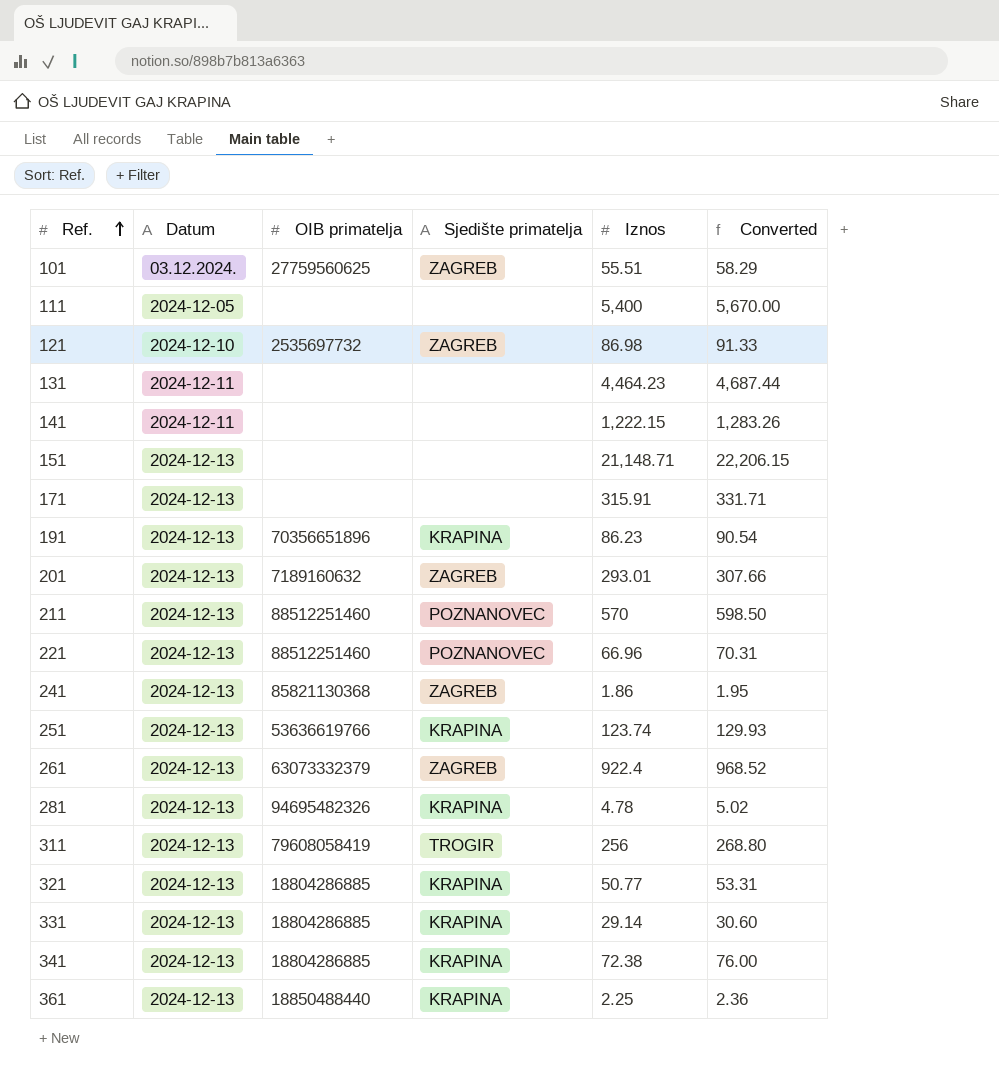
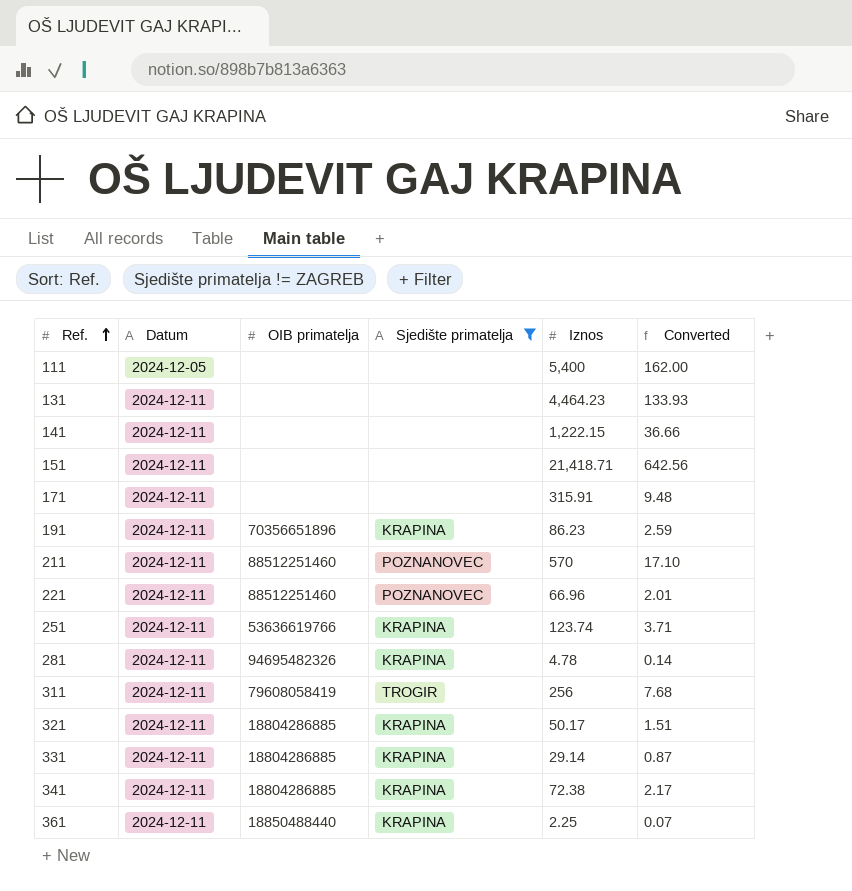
filter: none -> Sjedište primatelja != ZAGREB
column Converted | formula: [Iznos] * 1.05 -> [Iznos] * 0.03
151 | Datum: 2024-12-13 -> 2024-12-11
151 | Iznos: 21,148.71 -> 21,418.71
171 | Datum: 2024-12-13 -> 2024-12-11
191 | Datum: 2024-12-13 -> 2024-12-11
211 | Datum: 2024-12-13 -> 2024-12-11
221 | Datum: 2024-12-13 -> 2024-12-11
251 | Datum: 2024-12-13 -> 2024-12-11
281 | Datum: 2024-12-13 -> 2024-12-11
311 | Datum: 2024-12-13 -> 2024-12-11
321 | Datum: 2024-12-13 -> 2024-12-11
321 | Iznos: 50.77 -> 50.17
331 | Datum: 2024-12-13 -> 2024-12-11
341 | Datum: 2024-12-13 -> 2024-12-11
361 | Datum: 2024-12-13 -> 2024-12-11

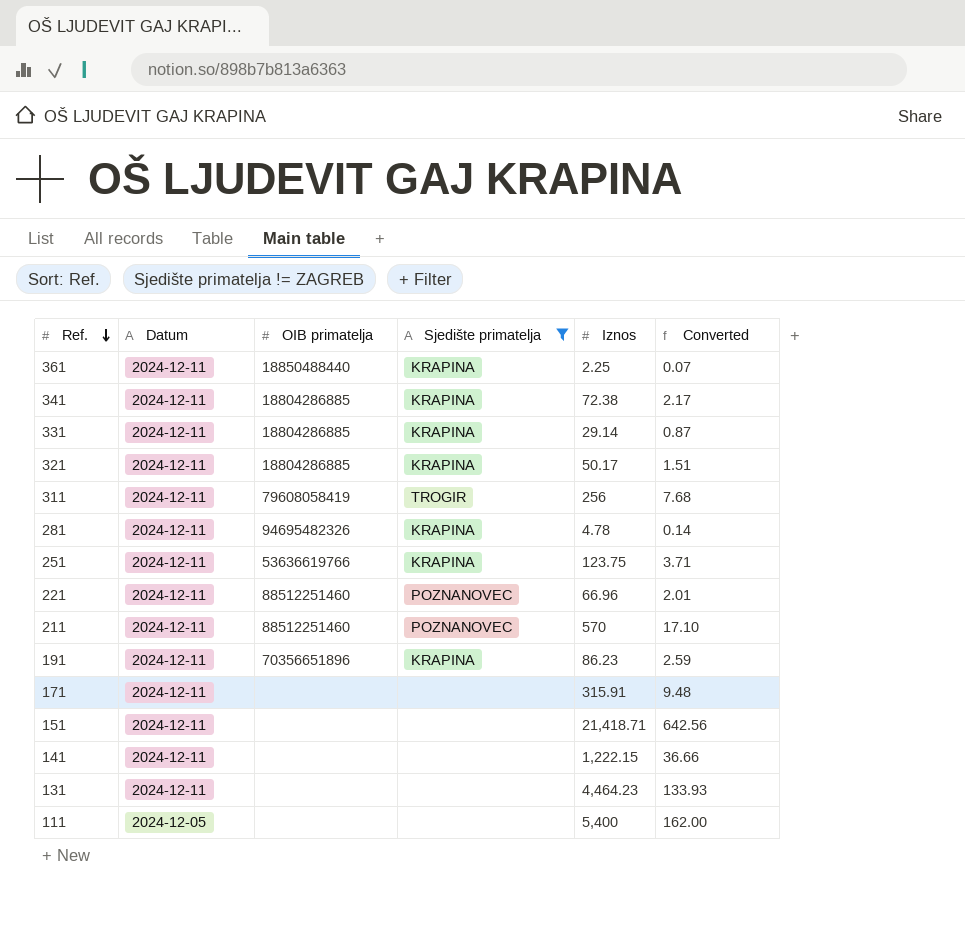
row order: Ref. ascending -> Ref. descending
251 | Iznos: 123.74 -> 123.75

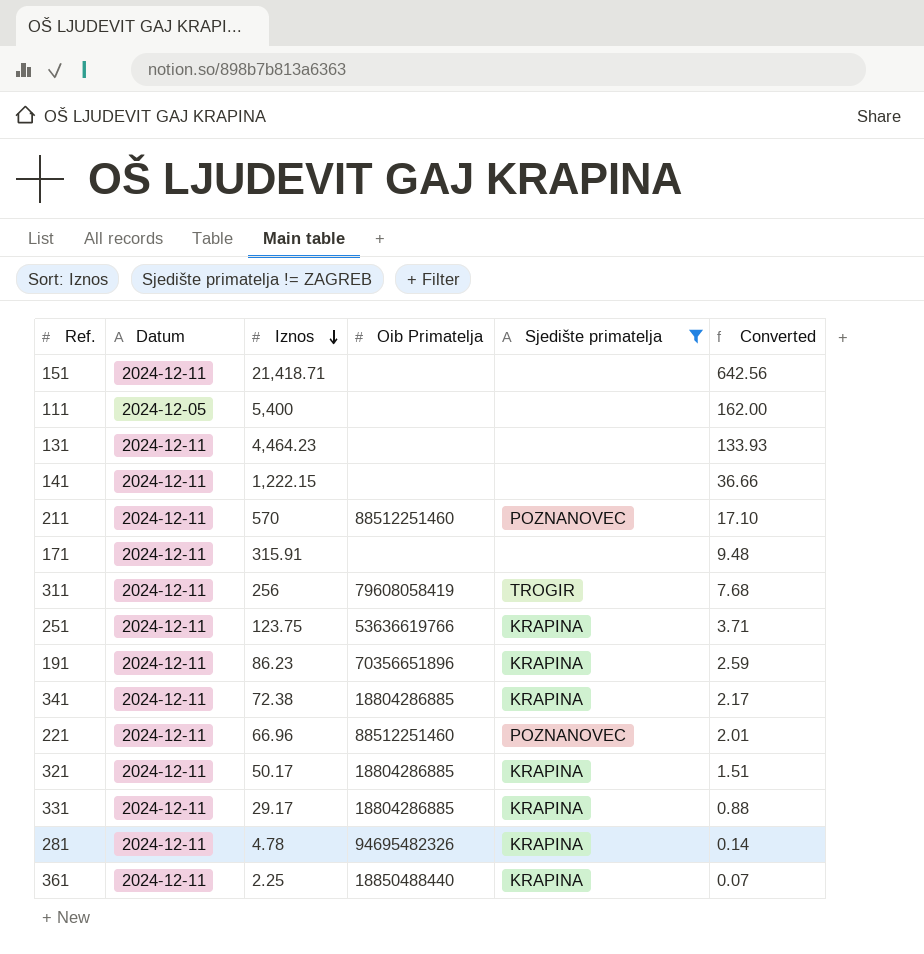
row order: Ref. descending -> Iznos descending
column Iznos | position: 5 -> 3
column name: OIB primatelja -> Oib Primatelja
331 | Iznos: 29.14 -> 29.17
331 | Converted: 0.87 -> 0.88

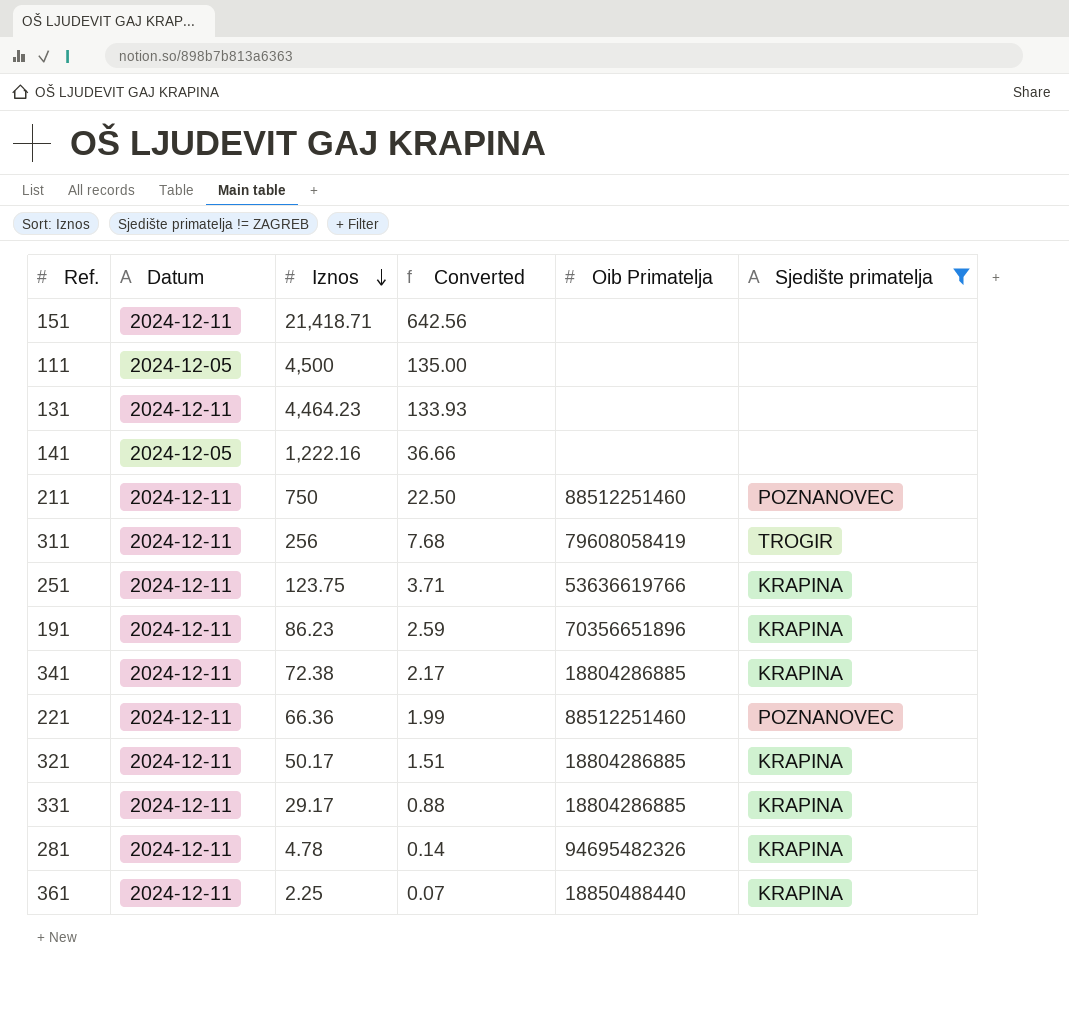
column Converted | position: 6 -> 4
row 171: 2024-12-11 | 315.91 | none | none | 9.48 -> none
111 | Iznos: 5,400 -> 4,500
111 | Converted: 162.00 -> 135.00
141 | Datum: 2024-12-11 -> 2024-12-05
141 | Iznos: 1,222.15 -> 1,222.16
211 | Iznos: 570 -> 750
211 | Converted: 17.10 -> 22.50
221 | Iznos: 66.96 -> 66.36
221 | Converted: 2.01 -> 1.99

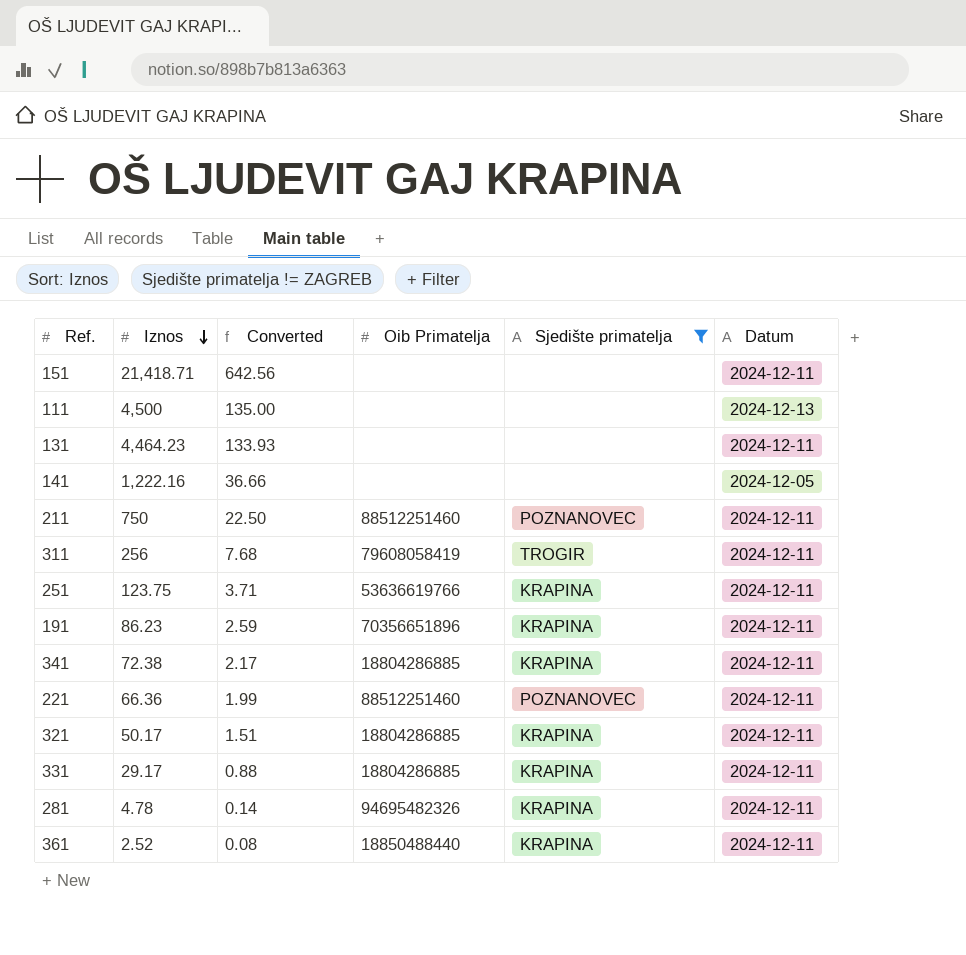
column Datum | position: 2 -> 6
111 | Datum: 2024-12-05 -> 2024-12-13
361 | Iznos: 2.25 -> 2.52
361 | Converted: 0.07 -> 0.08

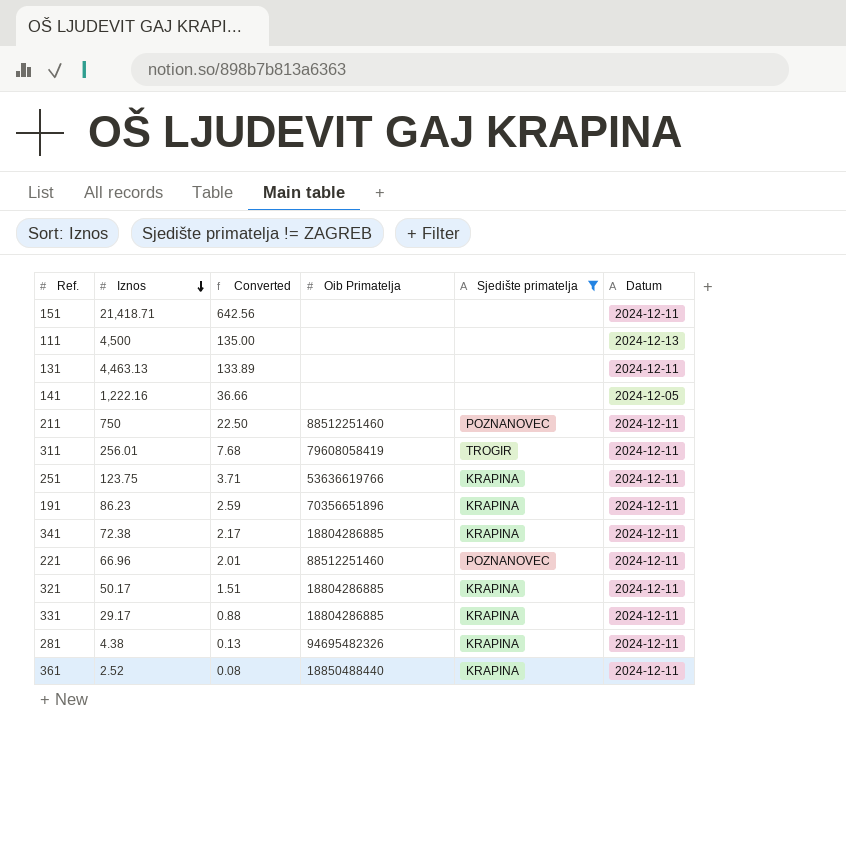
131 | Iznos: 4,464.23 -> 4,463.13
131 | Converted: 133.93 -> 133.89
311 | Iznos: 256 -> 256.01
221 | Iznos: 66.36 -> 66.96
221 | Converted: 1.99 -> 2.01
281 | Iznos: 4.78 -> 4.38
281 | Converted: 0.14 -> 0.13

